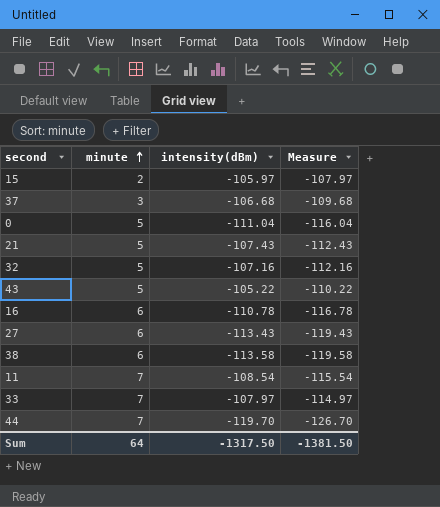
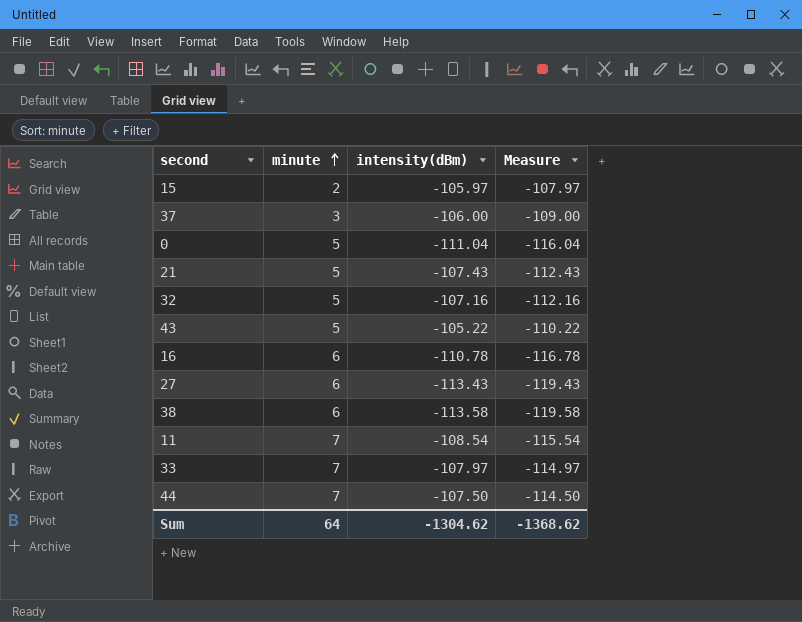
37 | intensity(dBm): -106.68 -> -106.00
37 | Measure: -109.68 -> -109.00
44 | intensity(dBm): -119.70 -> -107.50
44 | Measure: -126.70 -> -114.50
Sum | intensity(dBm): -1317.50 -> -1304.62
Sum | Measure: -1381.50 -> -1368.62

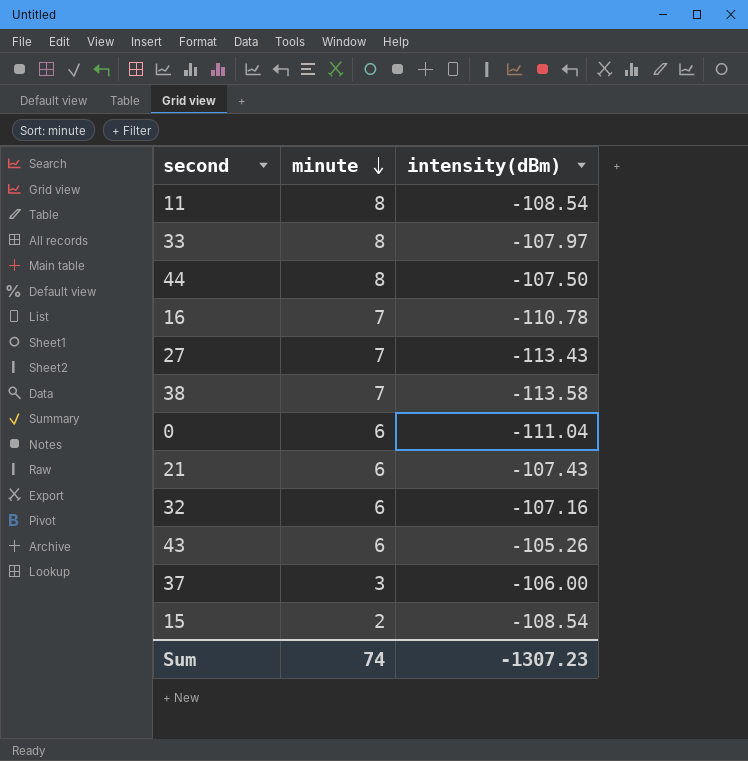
row order: minute ascending -> minute descending
column Measure | formula: [intensity(dBm)] - [minute] -> none
11 | minute: 7 -> 8
33 | minute: 7 -> 8
44 | minute: 7 -> 8
16 | minute: 6 -> 7
27 | minute: 6 -> 7
38 | minute: 6 -> 7
0 | minute: 5 -> 6
21 | minute: 5 -> 6
32 | minute: 5 -> 6
43 | minute: 5 -> 6
43 | intensity(dBm): -105.22 -> -105.26
15 | intensity(dBm): -105.97 -> -108.54
Sum | minute: 64 -> 74
Sum | intensity(dBm): -1304.62 -> -1307.23

